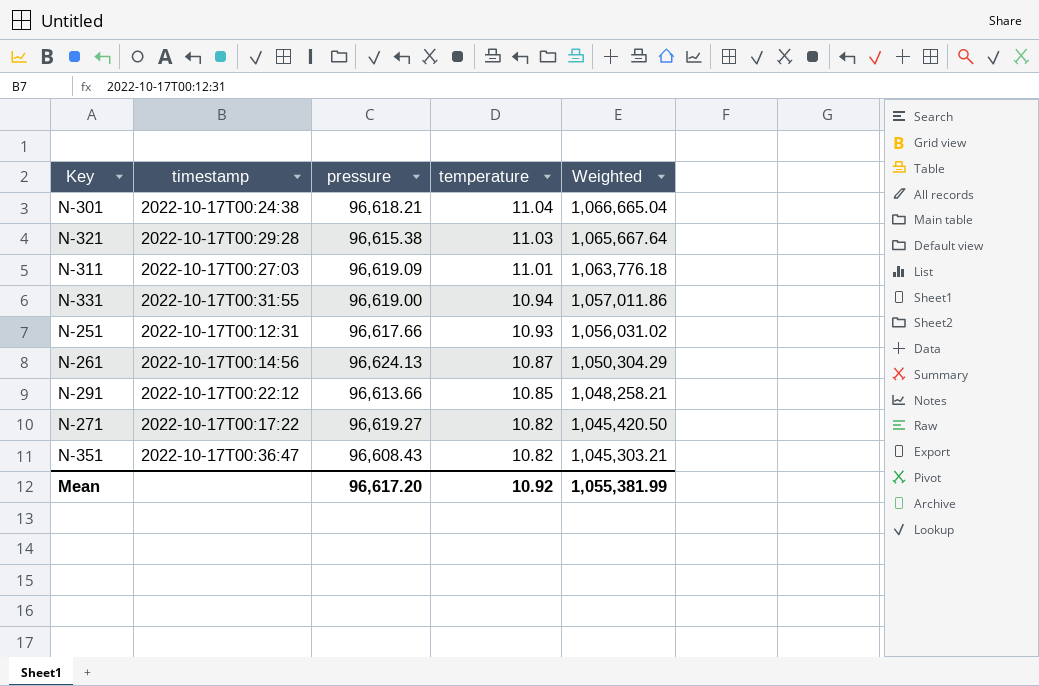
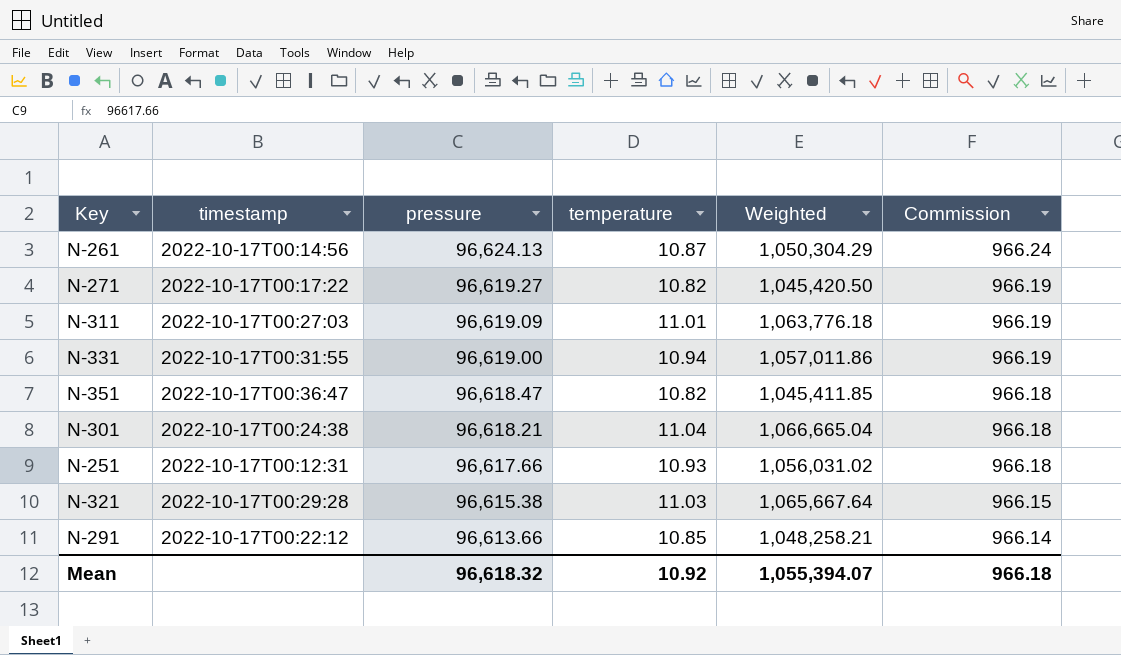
row order: temperature descending -> pressure descending
column Commission | formula: none -> [pressure] * 0.01
N-351 | pressure: 96,608.43 -> 96,618.47
N-351 | Weighted: 1,045,303.21 -> 1,045,411.85
Mean | pressure: 96,617.20 -> 96,618.32
Mean | Weighted: 1,055,381.99 -> 1,055,394.07

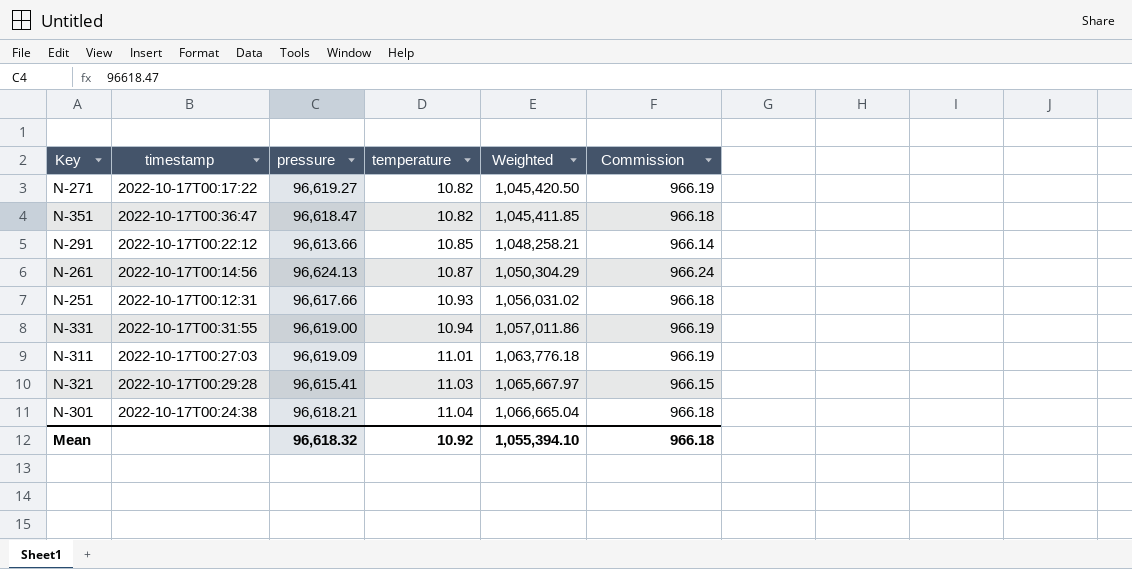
row order: pressure descending -> temperature ascending
N-321 | pressure: 96,615.38 -> 96,615.41
N-321 | Weighted: 1,065,667.64 -> 1,065,667.97
Mean | Weighted: 1,055,394.07 -> 1,055,394.10

